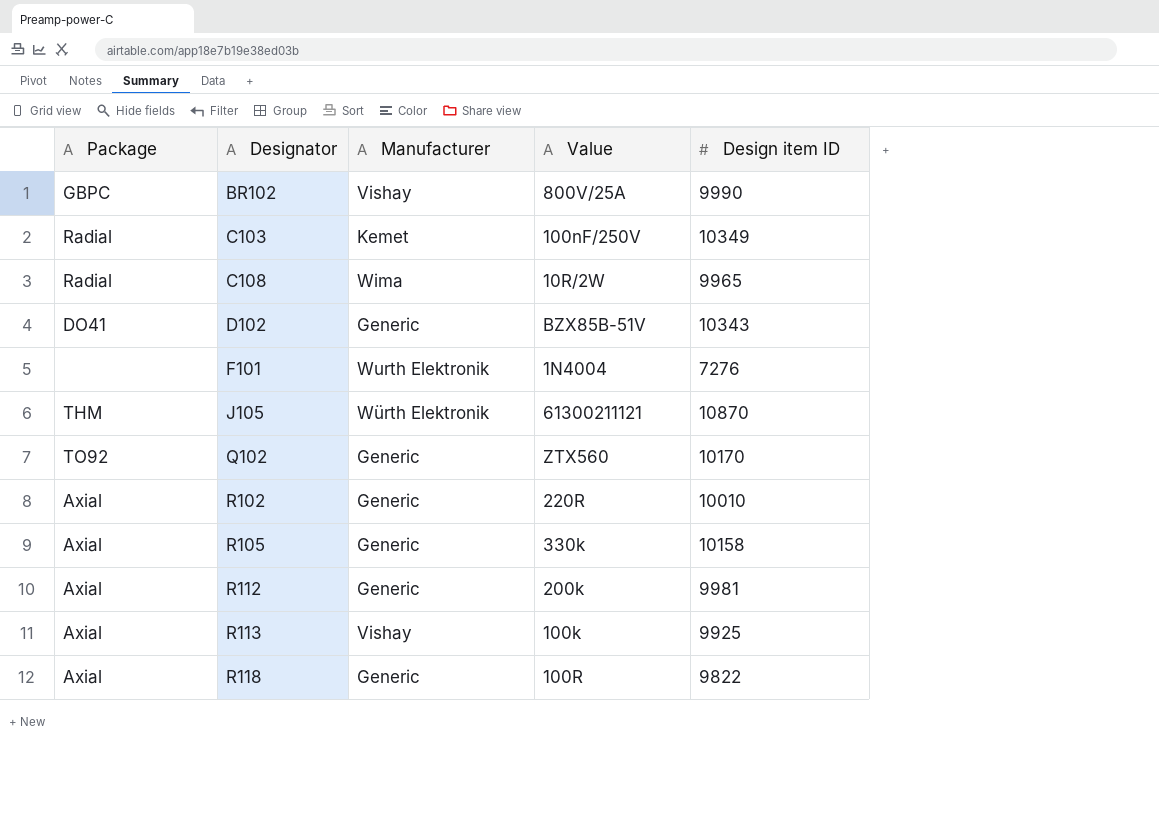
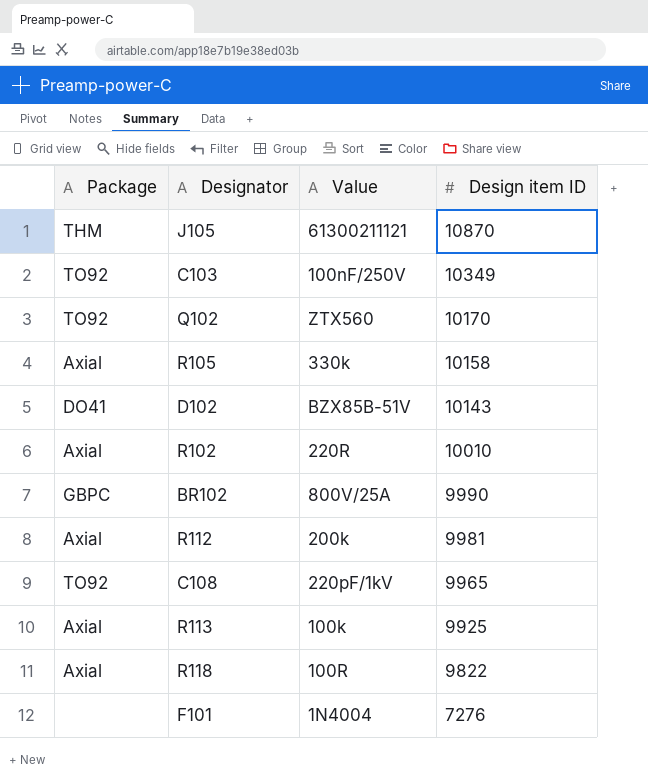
row order: Designator ascending -> Design item ID descending
column Manufacturer | position: 3 -> none
C103 | Package: Radial -> TO92
D102 | Design item ID: 10343 -> 10143
C108 | Package: Radial -> TO92
C108 | Value: 10R/2W -> 220pF/1kV

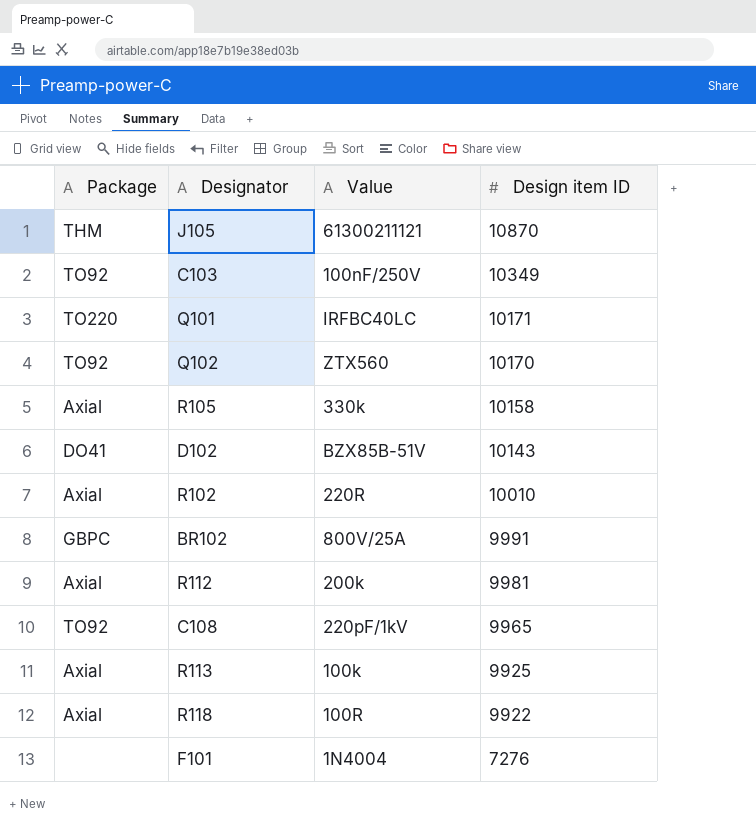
row Q101: none -> TO220 | IRFBC40LC | 10171
BR102 | Design item ID: 9990 -> 9991
R118 | Design item ID: 9822 -> 9922

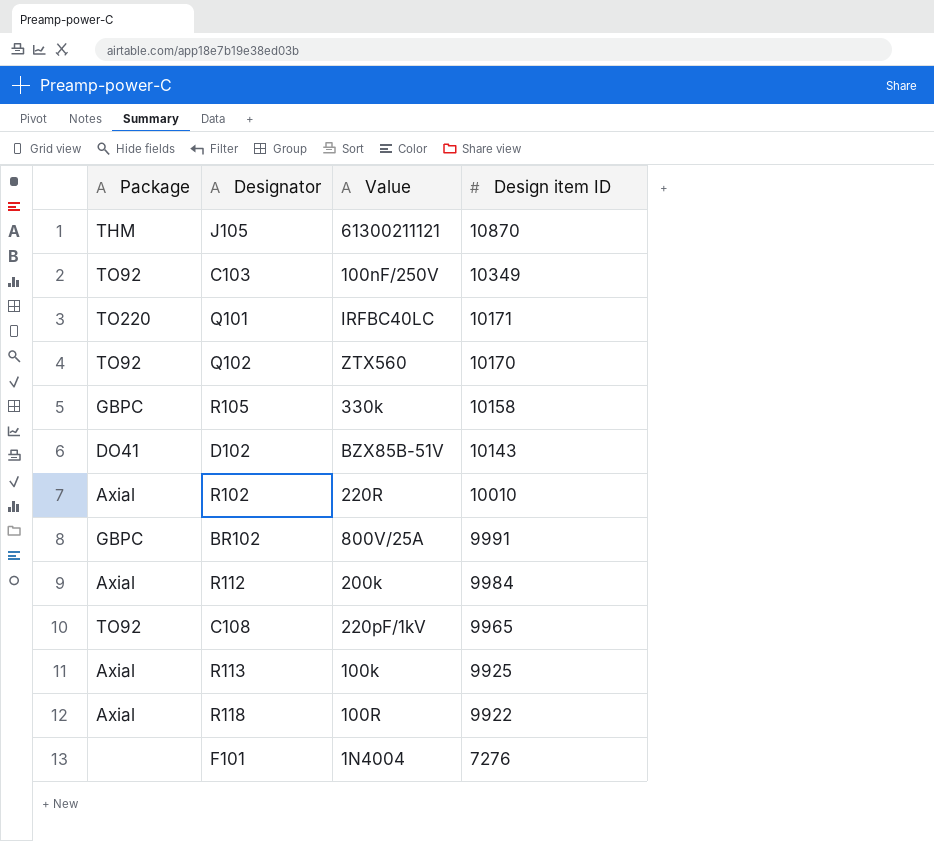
R105 | Package: Axial -> GBPC
R112 | Design item ID: 9981 -> 9984

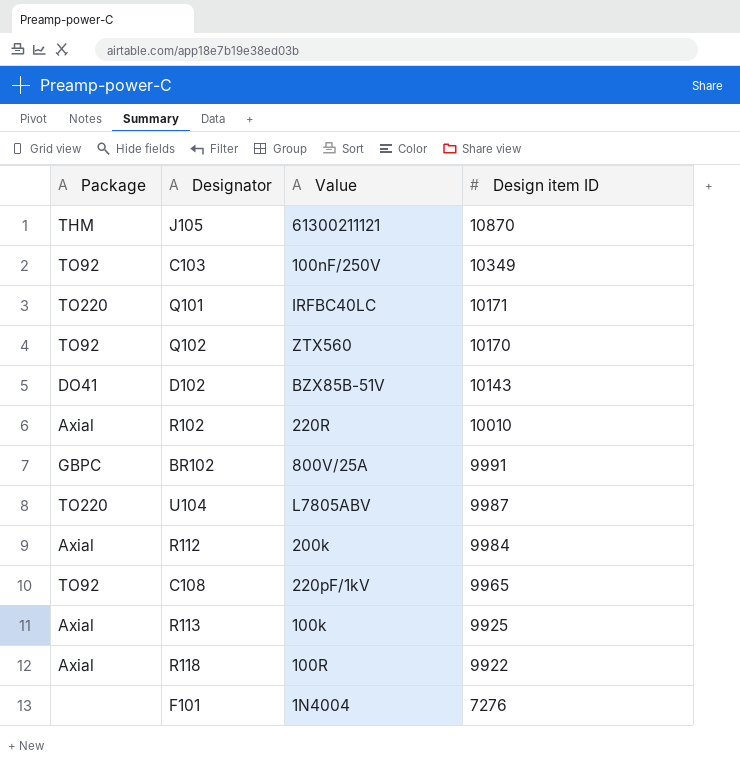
row R105: GBPC | 330k | 10158 -> none
row U104: none -> TO220 | L7805ABV | 9987

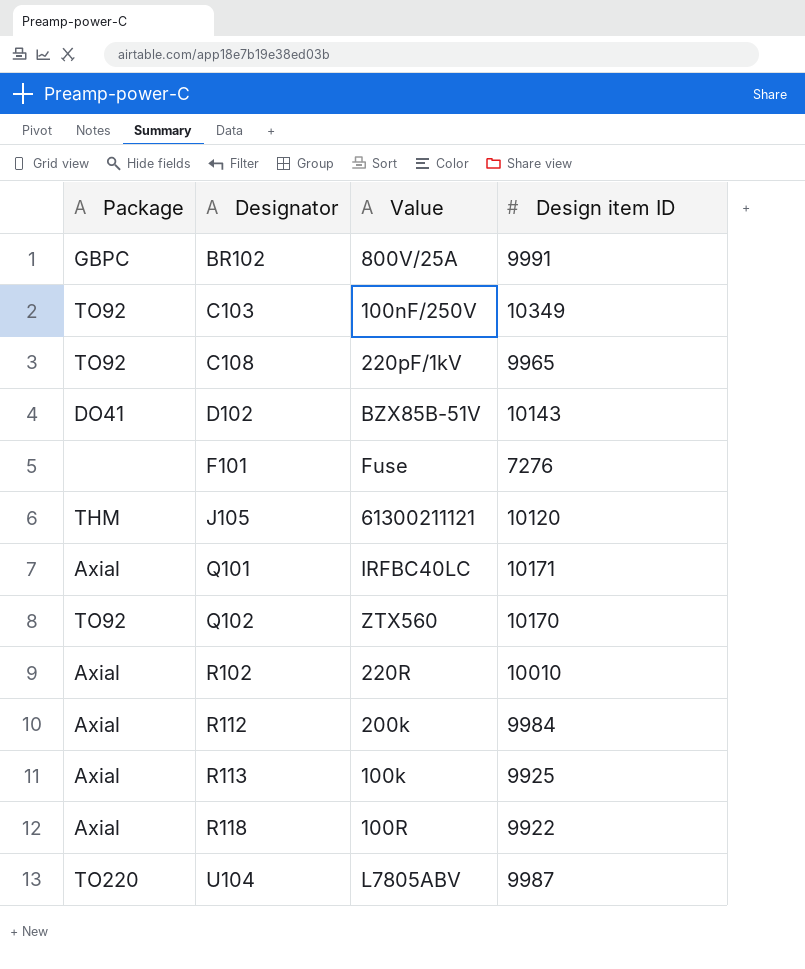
row order: Design item ID descending -> Designator ascending
F101 | Value: 1N4004 -> Fuse
J105 | Design item ID: 10870 -> 10120
Q101 | Package: TO220 -> Axial

